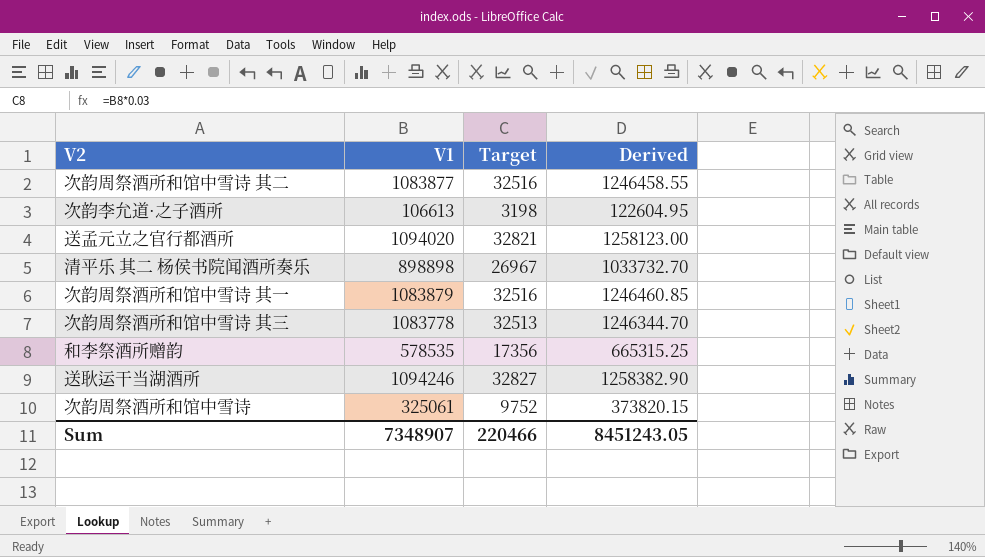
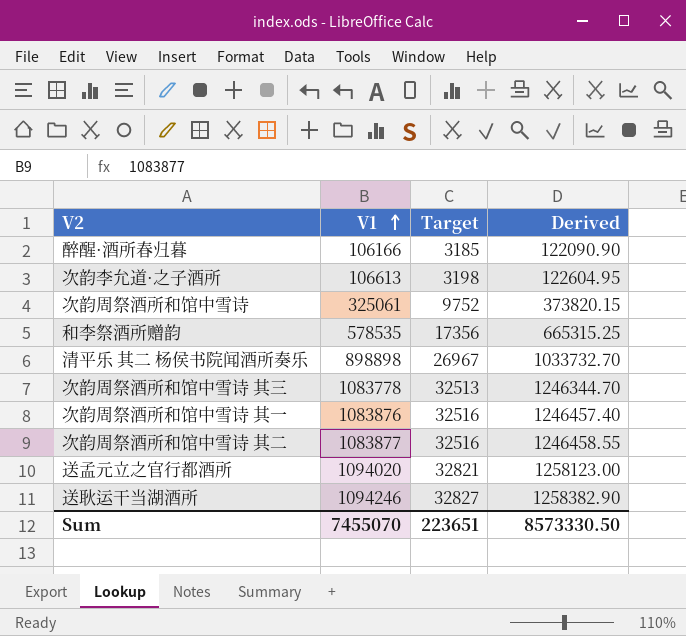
row order: none -> V1 ascending
row 醉醒·酒所春归暮: none -> 106166 | 3185 | 122090.90
次韵周祭酒所和馆中雪诗 其一 | V1: 1083879 -> 1083876
次韵周祭酒所和馆中雪诗 其一 | Derived: 1246460.85 -> 1246457.40
Sum | V1: 7348907 -> 7455070
Sum | Target: 220466 -> 223651
Sum | Derived: 8451243.05 -> 8573330.50

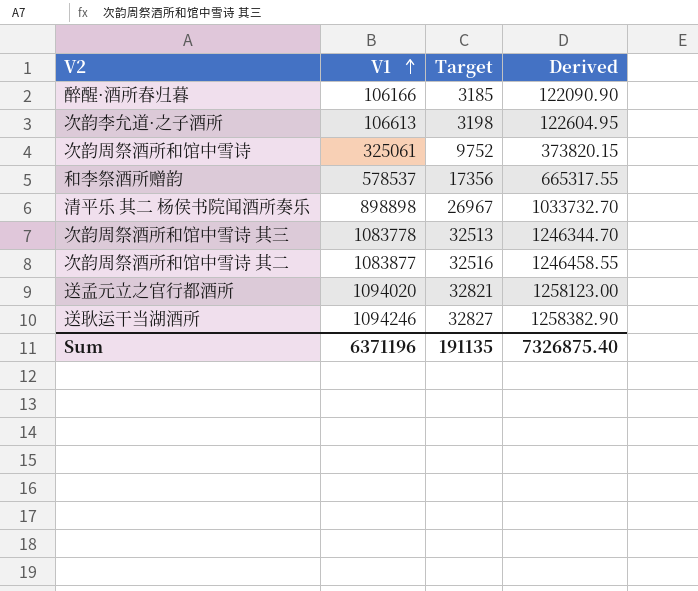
row 次韵周祭酒所和馆中雪诗 其一: 1083876 | 32516 | 1246457.40 -> none
和李祭酒所赠韵 | V1: 578535 -> 578537
和李祭酒所赠韵 | Derived: 665315.25 -> 665317.55
Sum | V1: 7455070 -> 6371196
Sum | Target: 223651 -> 191135
Sum | Derived: 8573330.50 -> 7326875.40

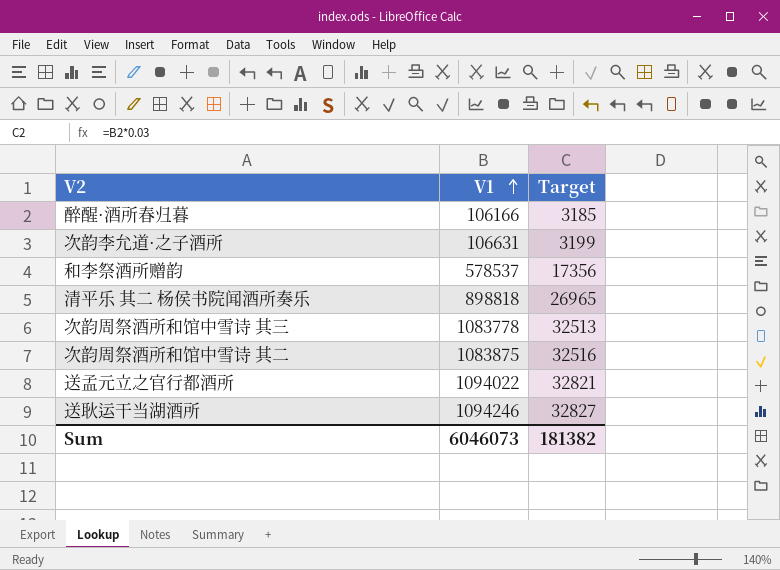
column Derived | formula: [V1] * 1.15 -> none
row 次韵周祭酒所和馆中雪诗: 325061 | 9752 | 373820.15 -> none
次韵李允道·之子酒所 | V1: 106613 -> 106631
次韵李允道·之子酒所 | Target: 3198 -> 3199
清平乐 其二 杨侯书院闻酒所奏乐 | V1: 898898 -> 898818
清平乐 其二 杨侯书院闻酒所奏乐 | Target: 26967 -> 26965
次韵周祭酒所和馆中雪诗 其二 | V1: 1083877 -> 1083875
送孟元立之官行都酒所 | V1: 1094020 -> 1094022
Sum | V1: 6371196 -> 6046073
Sum | Target: 191135 -> 181382

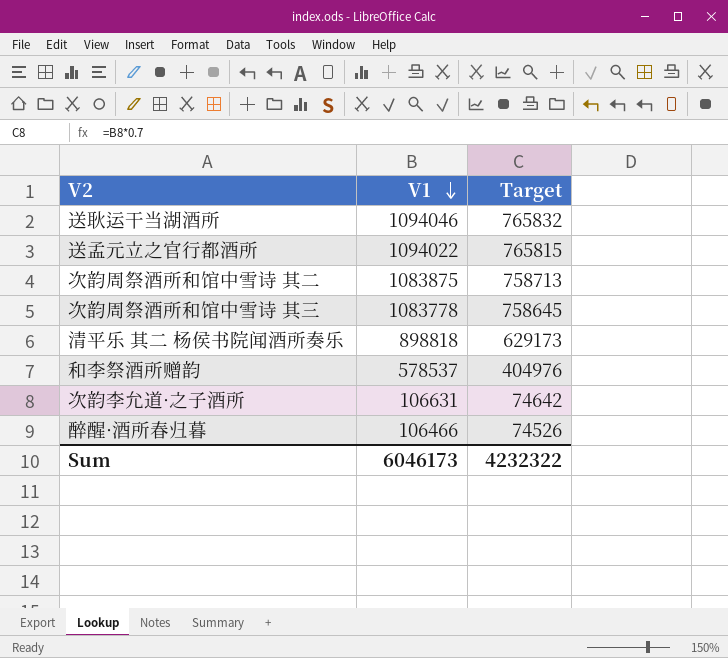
row order: V1 ascending -> V1 descending
column Target | formula: [V1] * 0.03 -> [V1] * 0.7
送耿运干当湖酒所 | V1: 1094246 -> 1094046
醉醒·酒所春归暮 | V1: 106166 -> 106466
Sum | V1: 6046073 -> 6046173
Sum | Target: 181382 -> 4232322

